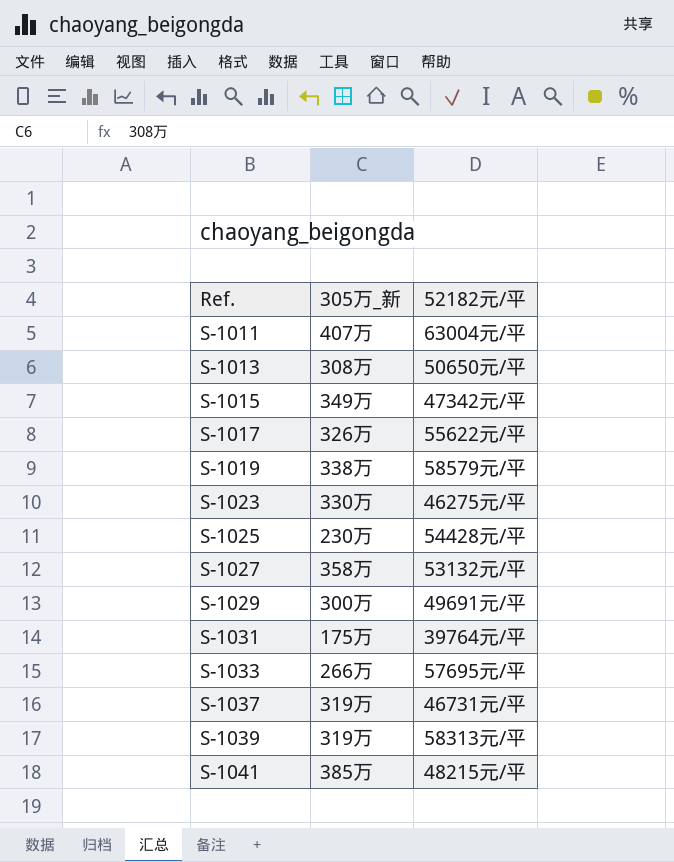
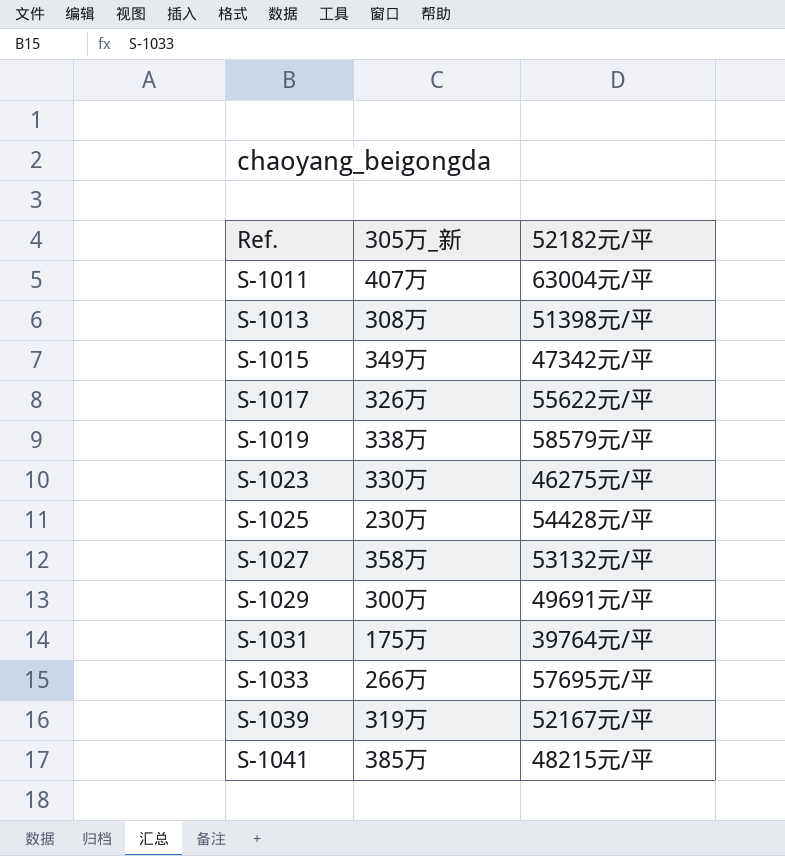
row S-1037: 319万 | 46731元/平 -> none
S-1013 | 52182元/平: 50650元/平 -> 51398元/平
S-1039 | 52182元/平: 58313元/平 -> 52167元/平

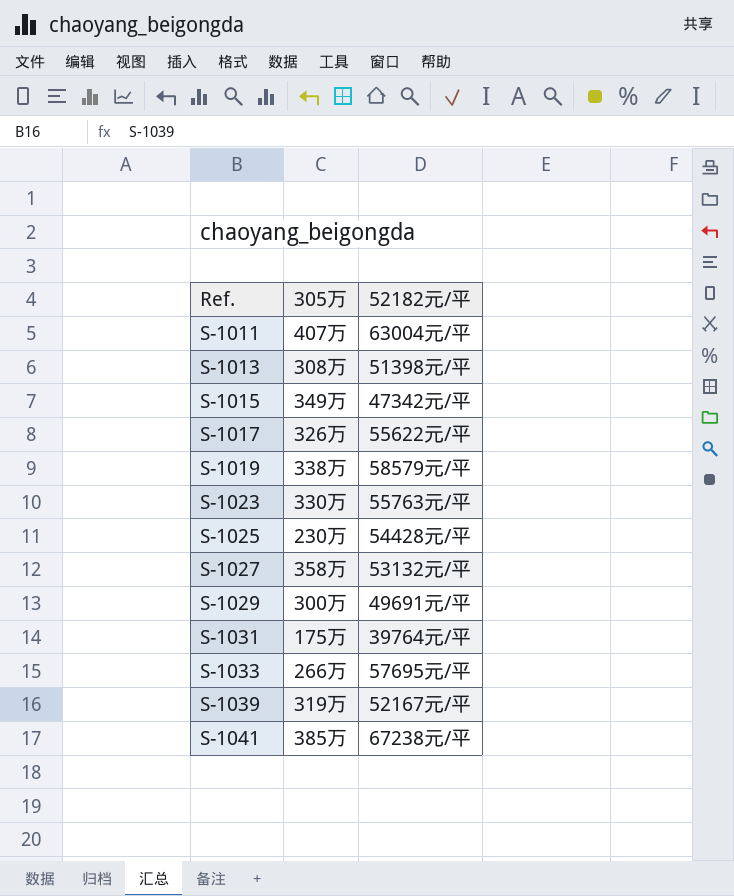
column name: 305万_新 -> 305万
S-1023 | 52182元/平: 46275元/平 -> 55763元/平
S-1041 | 52182元/平: 48215元/平 -> 67238元/平

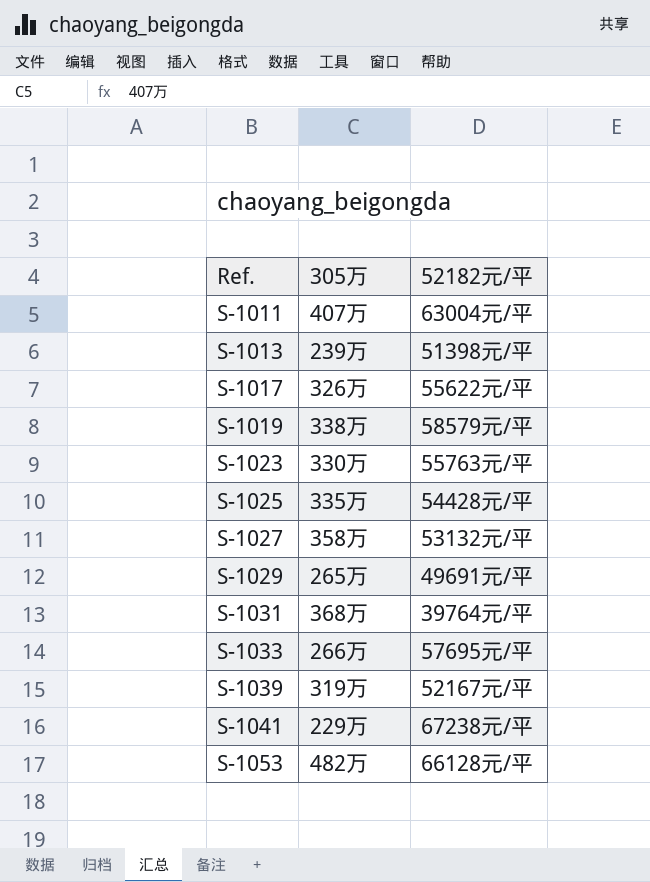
row S-1015: 349万 | 47342元/平 -> none
S-1013 | 305万: 308万 -> 239万
S-1025 | 305万: 230万 -> 335万
S-1029 | 305万: 300万 -> 265万
S-1031 | 305万: 175万 -> 368万
S-1041 | 305万: 385万 -> 229万
row S-1053: none -> 482万 | 66128元/平

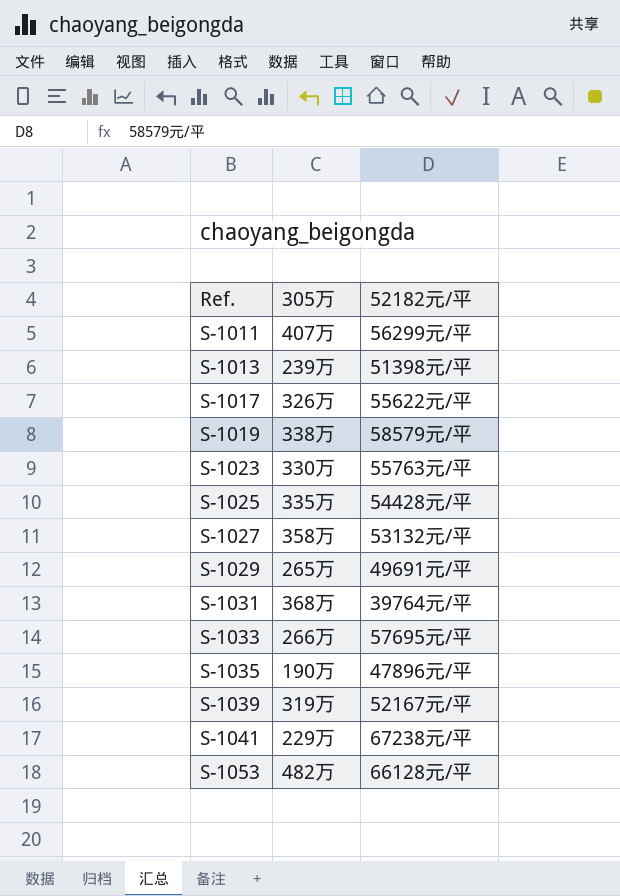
S-1011 | 52182元/平: 63004元/平 -> 56299元/平
row S-1035: none -> 190万 | 47896元/平

